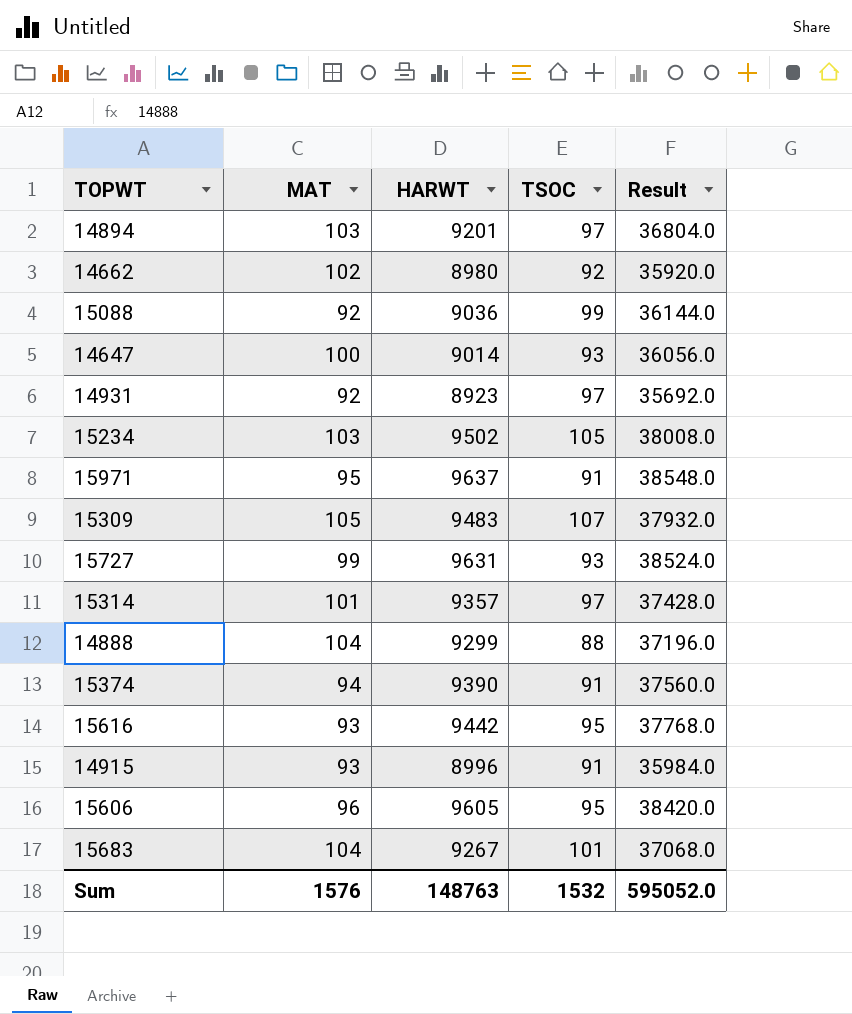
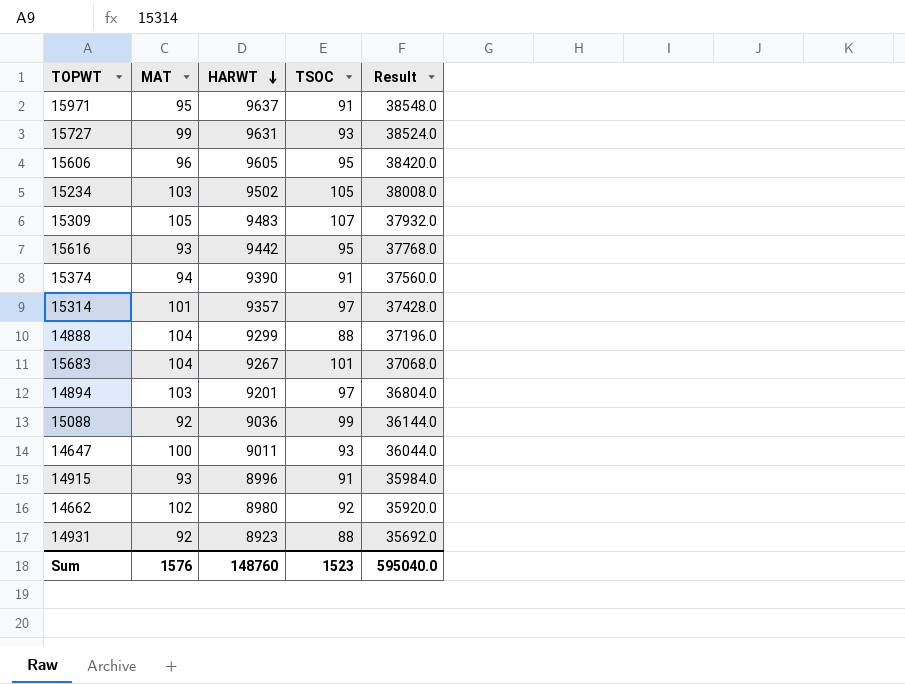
row order: none -> HARWT descending
14647 | HARWT: 9014 -> 9011
14647 | Result: 36056.0 -> 36044.0
14931 | TSOC: 97 -> 88
Sum | HARWT: 148763 -> 148760
Sum | TSOC: 1532 -> 1523
Sum | Result: 595052.0 -> 595040.0

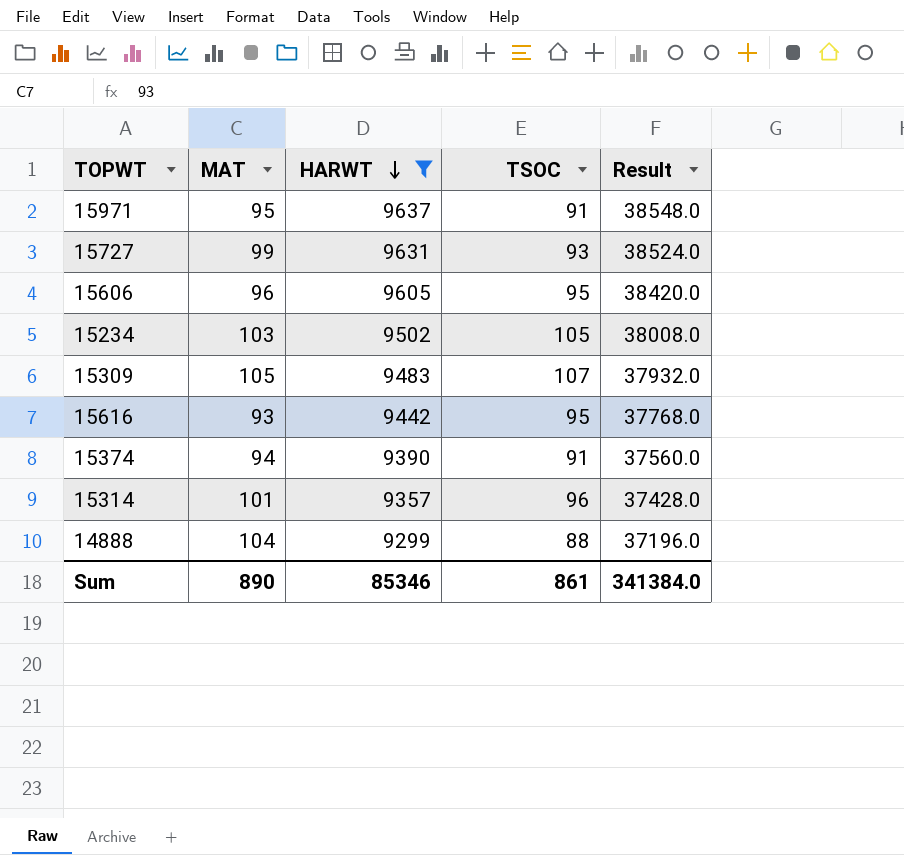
filter: none -> HARWT >= 9299
15314 | TSOC: 97 -> 96
Sum | MAT: 1576 -> 890
Sum | HARWT: 148760 -> 85346
Sum | TSOC: 1523 -> 861
Sum | Result: 595040.0 -> 341384.0

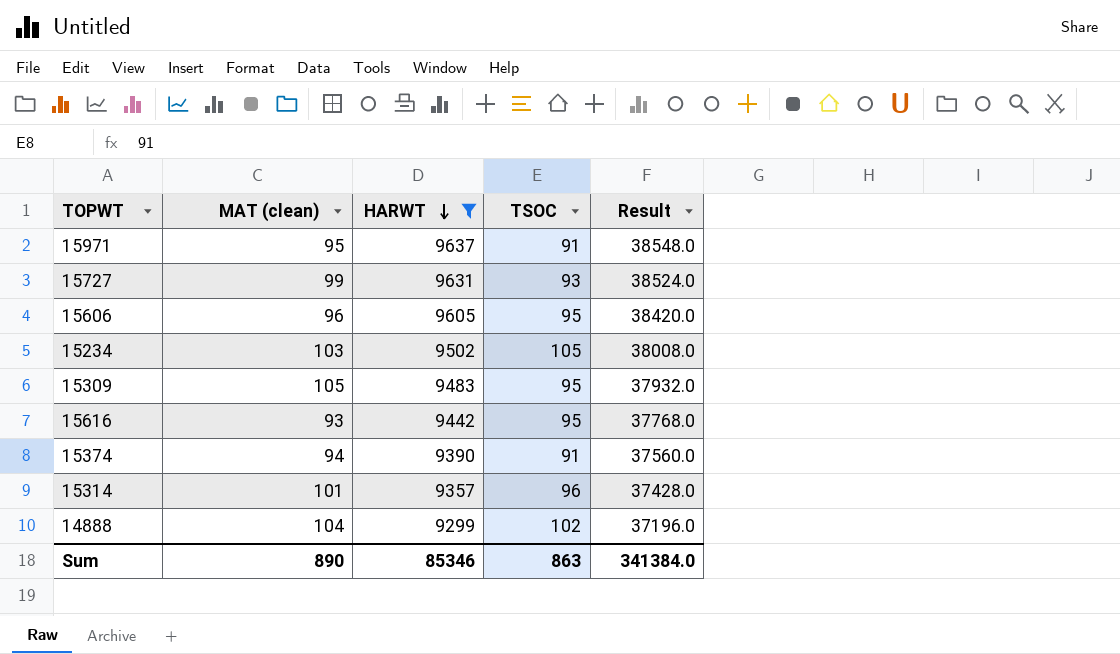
column name: MAT -> MAT (clean)
15309 | TSOC: 107 -> 95
14888 | TSOC: 88 -> 102
Sum | TSOC: 861 -> 863

